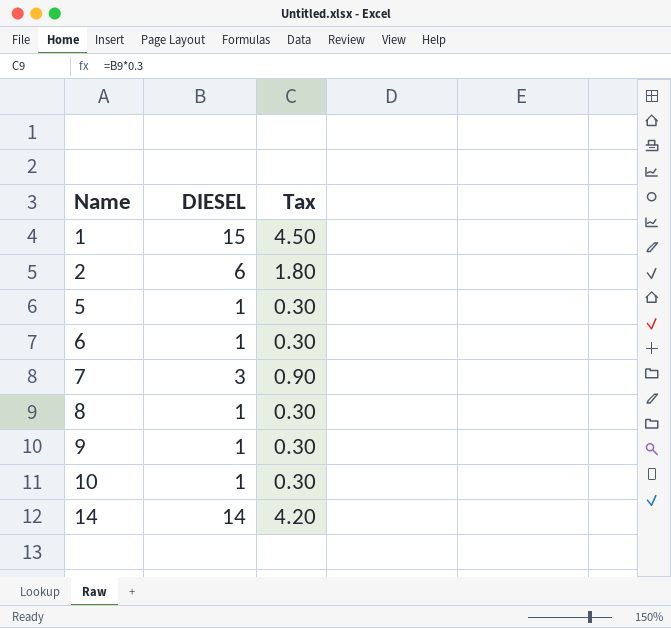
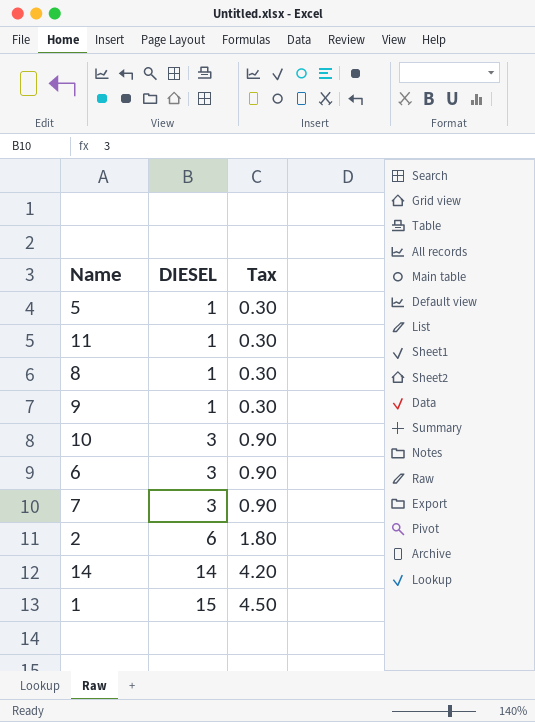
row order: Name ascending -> DIESEL ascending
row 11: none -> 1 | 0.30
10 | DIESEL: 1 -> 3
10 | Tax: 0.30 -> 0.90
6 | DIESEL: 1 -> 3
6 | Tax: 0.30 -> 0.90

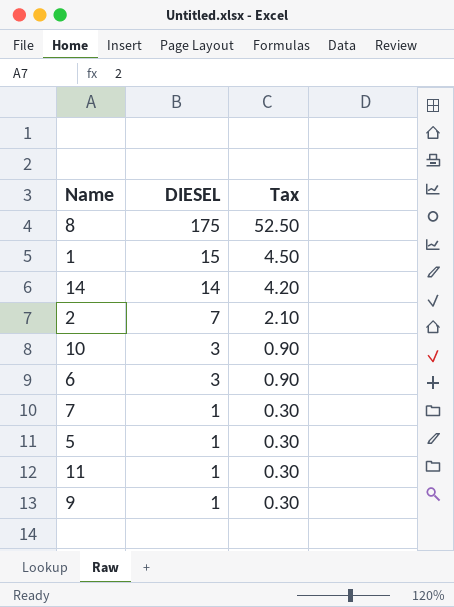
row order: DIESEL ascending -> DIESEL descending
8 | DIESEL: 1 -> 175
8 | Tax: 0.30 -> 52.50
2 | DIESEL: 6 -> 7
2 | Tax: 1.80 -> 2.10
7 | DIESEL: 3 -> 1
7 | Tax: 0.90 -> 0.30

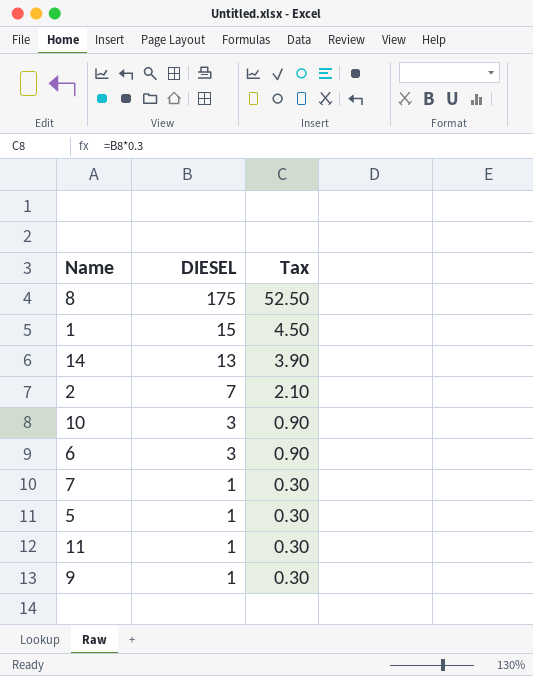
14 | DIESEL: 14 -> 13
14 | Tax: 4.20 -> 3.90

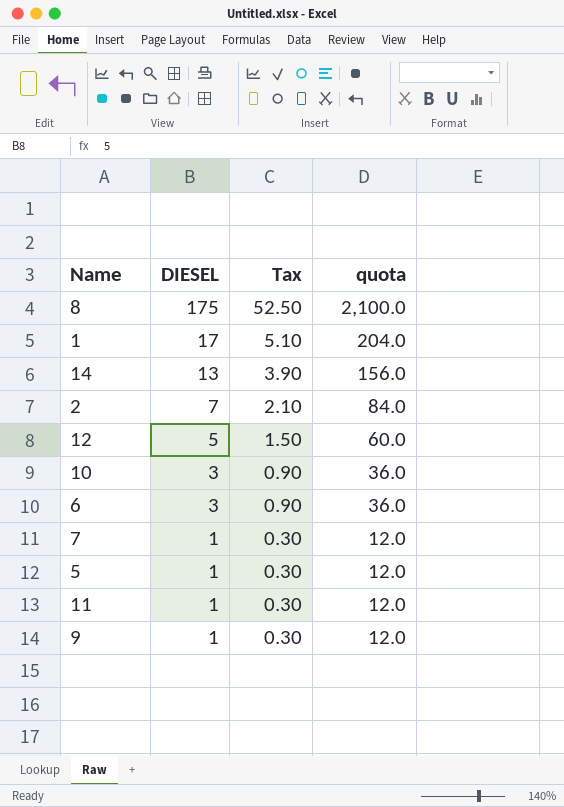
column quota | formula: none -> [DIESEL] * 12
1 | DIESEL: 15 -> 17
1 | Tax: 4.50 -> 5.10
row 12: none -> 5 | 1.50 | 60.0

